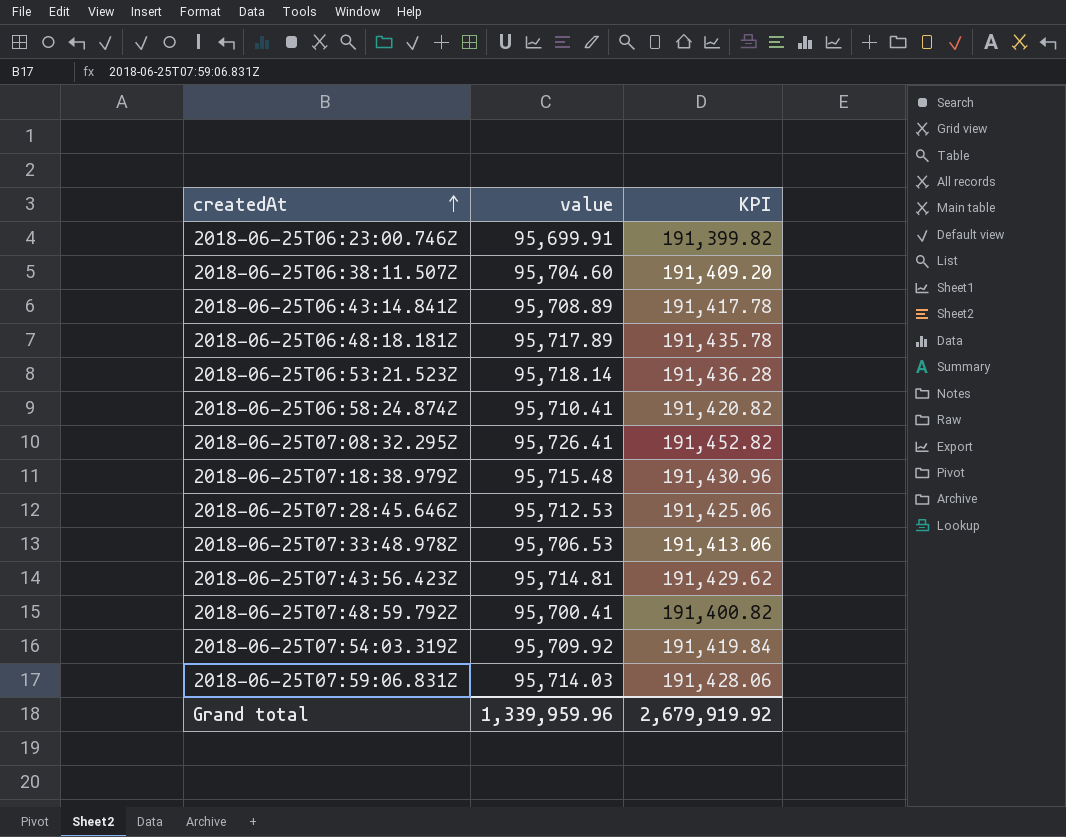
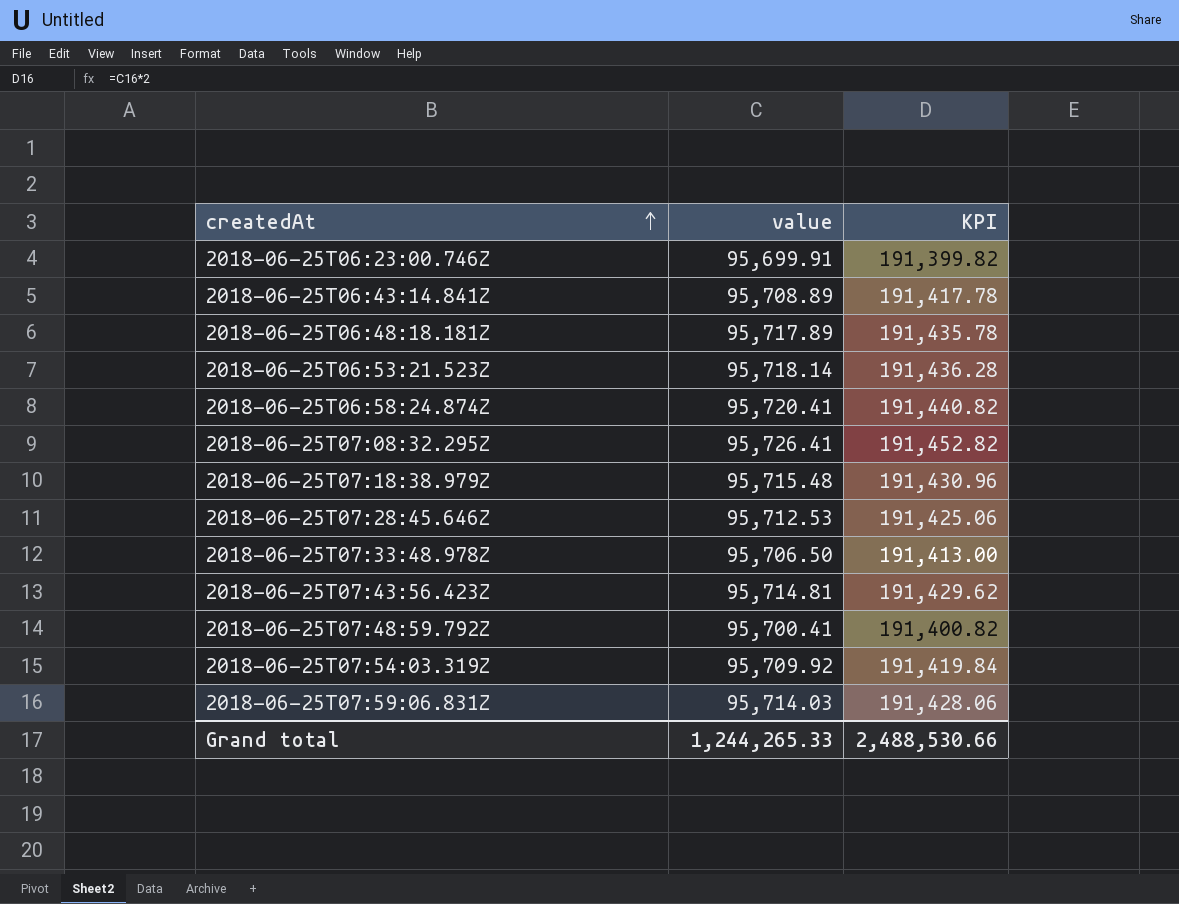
row 2018-06-25T06:38:11.507Z: 95,704.60 | 191,409.20 -> none
2018-06-25T06:58:24.874Z | value: 95,710.41 -> 95,720.41
2018-06-25T06:58:24.874Z | KPI: 191,420.82 -> 191,440.82
2018-06-25T07:33:48.978Z | value: 95,706.53 -> 95,706.50
2018-06-25T07:33:48.978Z | KPI: 191,413.06 -> 191,413.00
Grand total | value: 1,339,959.96 -> 1,244,265.33
Grand total | KPI: 2,679,919.92 -> 2,488,530.66

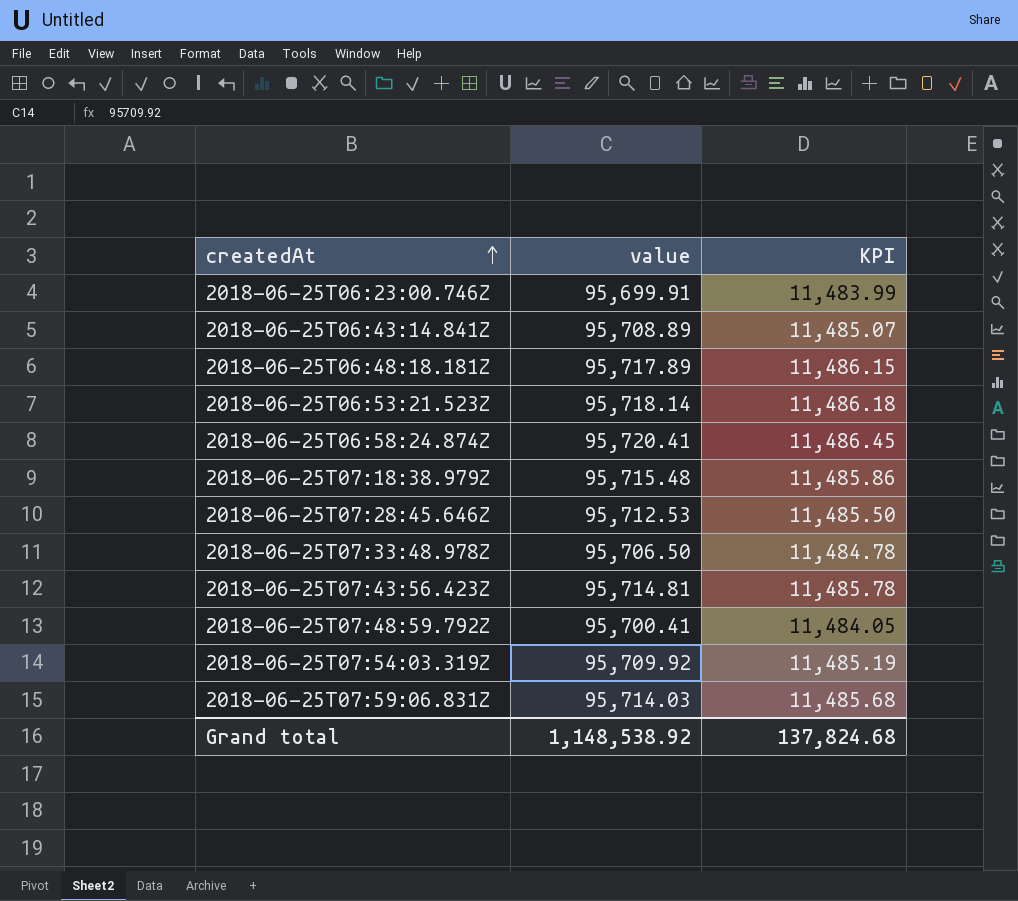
column KPI | formula: [value] * 2 -> [value] * 0.12
row 2018-06-25T07:08:32.295Z: 95,726.41 | 191,452.82 -> none
Grand total | value: 1,244,265.33 -> 1,148,538.92
Grand total | KPI: 2,488,530.66 -> 137,824.68

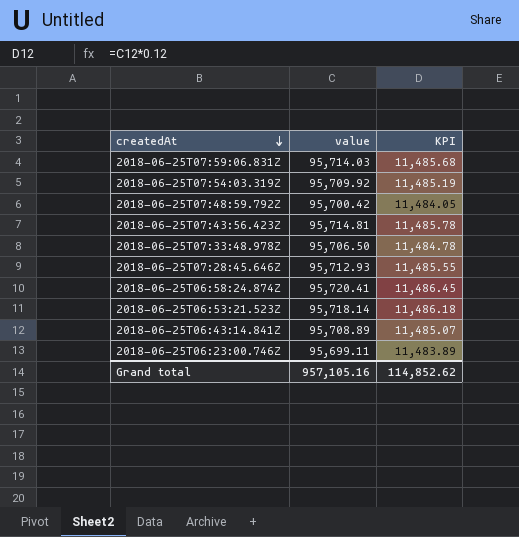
row order: createdAt ascending -> createdAt descending
row 2018-06-25T06:48:18.181Z: 95,717.89 | 11,486.15 -> none
row 2018-06-25T07:18:38.979Z: 95,715.48 | 11,485.86 -> none
2018-06-25T07:48:59.792Z | value: 95,700.41 -> 95,700.42
2018-06-25T07:28:45.646Z | value: 95,712.53 -> 95,712.93
2018-06-25T07:28:45.646Z | KPI: 11,485.50 -> 11,485.55
2018-06-25T06:23:00.746Z | value: 95,699.91 -> 95,699.11
2018-06-25T06:23:00.746Z | KPI: 11,483.99 -> 11,483.89
Grand total | value: 1,148,538.92 -> 957,105.16
Grand total | KPI: 137,824.68 -> 114,852.62

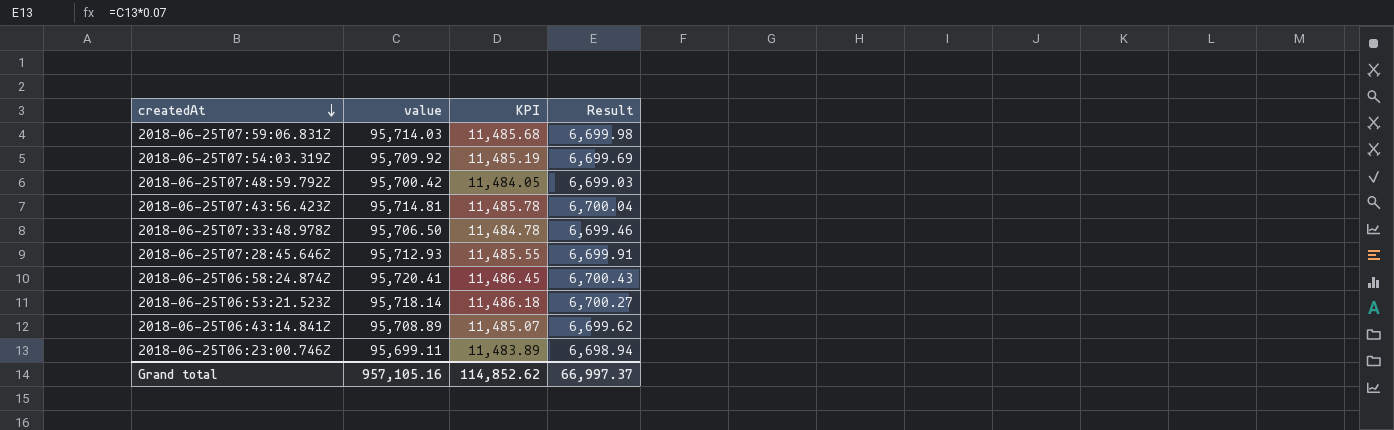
column Result | formula: none -> [value] * 0.07

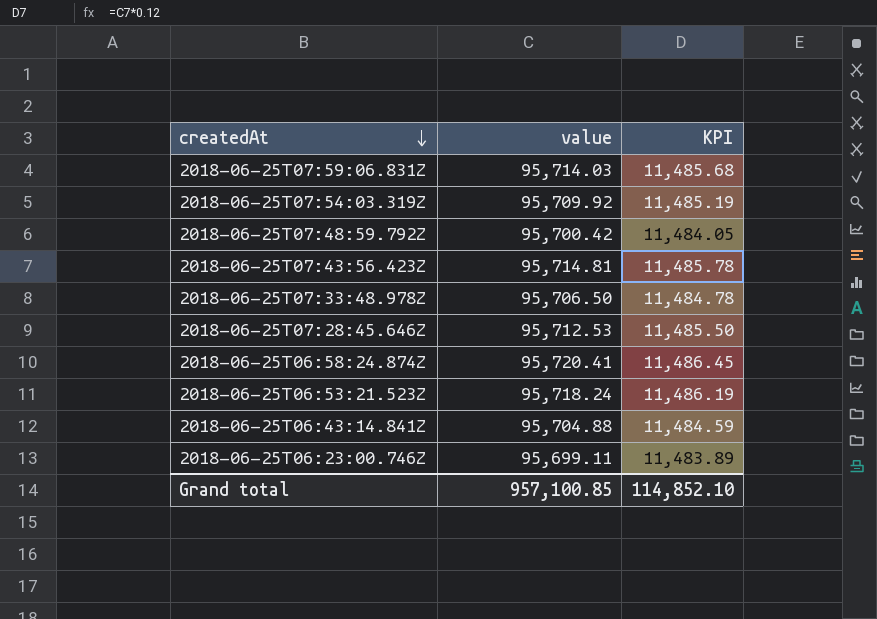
column Result | formula: [value] * 0.07 -> none
2018-06-25T07:28:45.646Z | value: 95,712.93 -> 95,712.53
2018-06-25T07:28:45.646Z | KPI: 11,485.55 -> 11,485.50
2018-06-25T06:53:21.523Z | value: 95,718.14 -> 95,718.24
2018-06-25T06:53:21.523Z | KPI: 11,486.18 -> 11,486.19
2018-06-25T06:43:14.841Z | value: 95,708.89 -> 95,704.88
2018-06-25T06:43:14.841Z | KPI: 11,485.07 -> 11,484.59
Grand total | value: 957,105.16 -> 957,100.85
Grand total | KPI: 114,852.62 -> 114,852.10

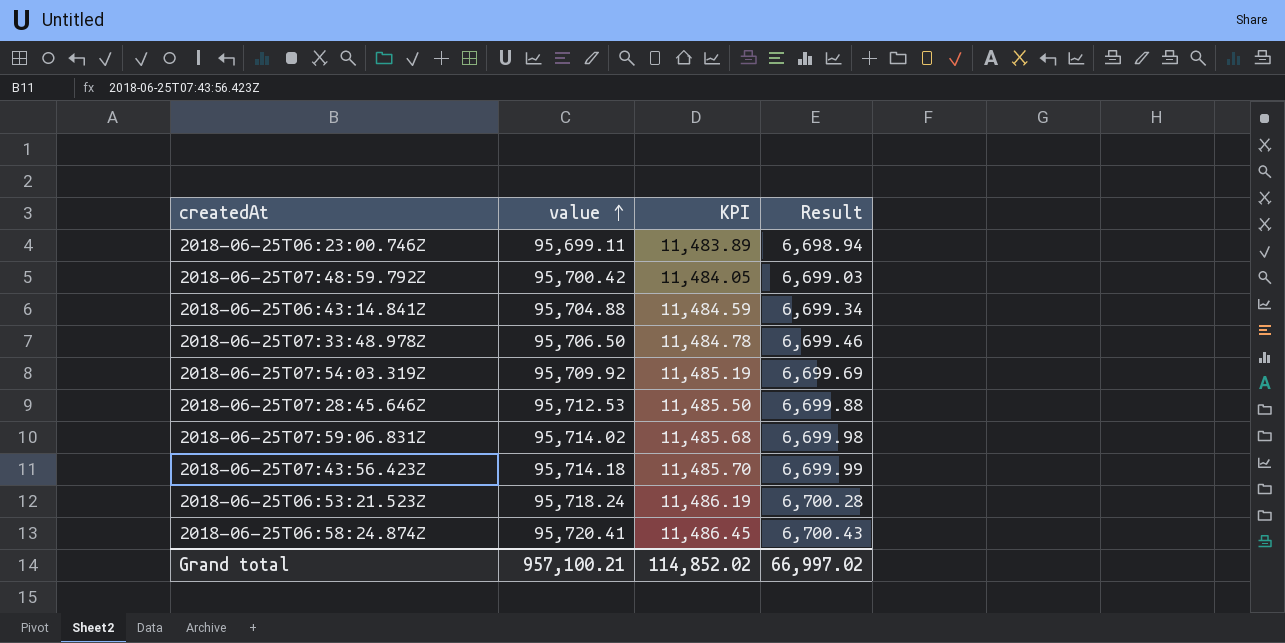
row order: createdAt descending -> value ascending
column Result | formula: none -> [value] * 0.07
2018-06-25T07:59:06.831Z | value: 95,714.03 -> 95,714.02
2018-06-25T07:43:56.423Z | value: 95,714.81 -> 95,714.18
2018-06-25T07:43:56.423Z | KPI: 11,485.78 -> 11,485.70
Grand total | value: 957,100.85 -> 957,100.21
Grand total | KPI: 114,852.10 -> 114,852.02

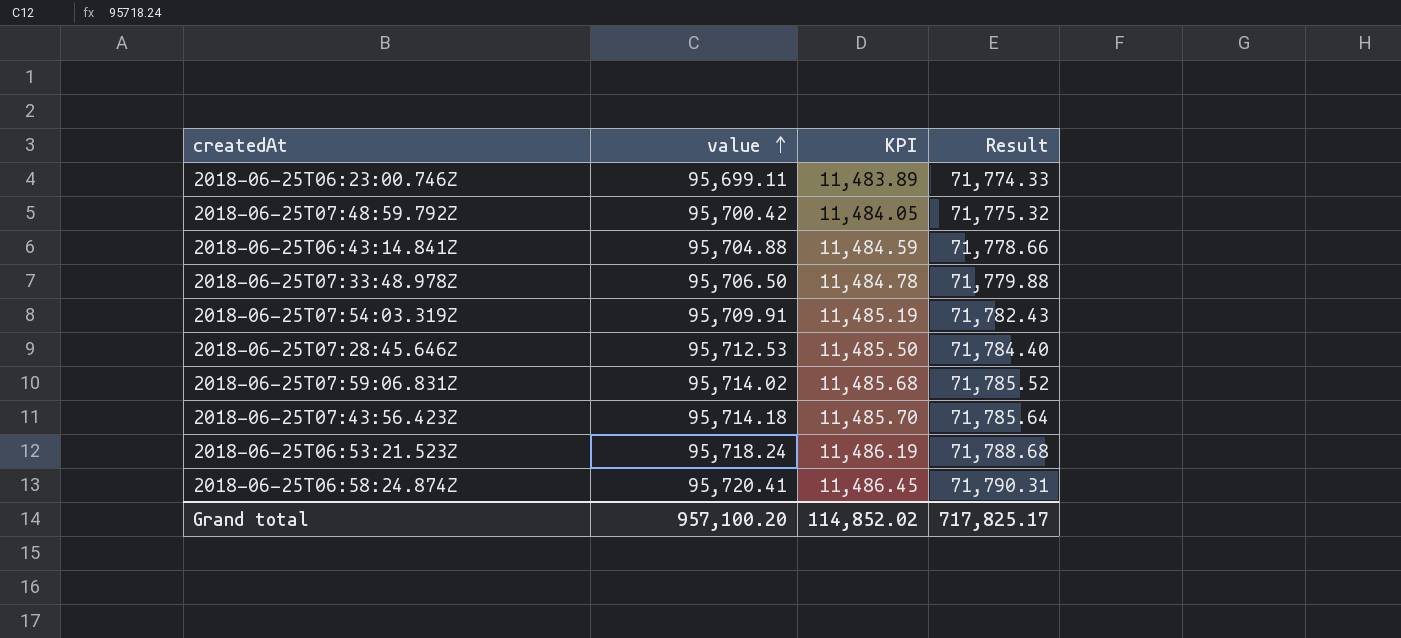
column Result | formula: [value] * 0.07 -> [value] * 0.75
2018-06-25T07:54:03.319Z | value: 95,709.92 -> 95,709.91
Grand total | value: 957,100.21 -> 957,100.20
Grand total | Result: 66,997.02 -> 717,825.17

